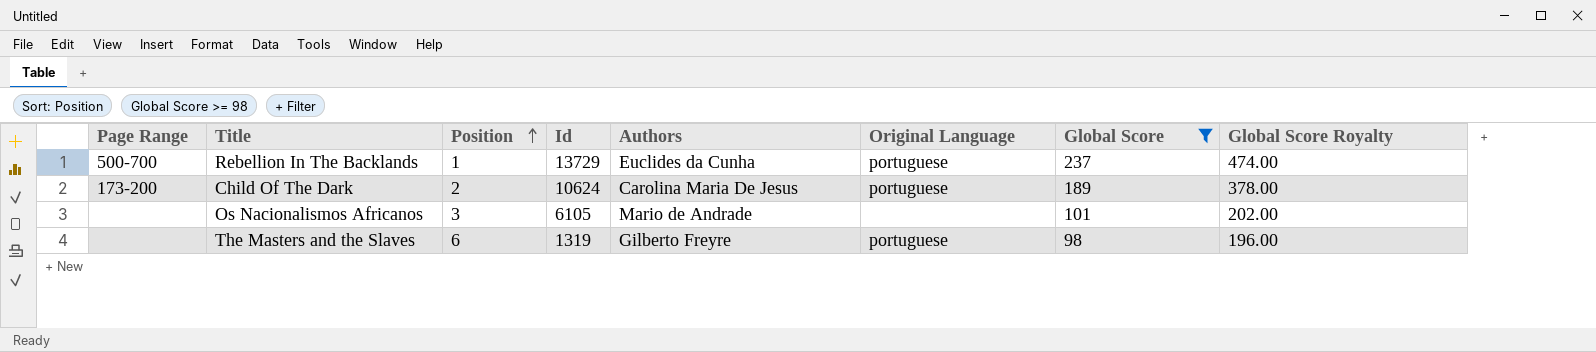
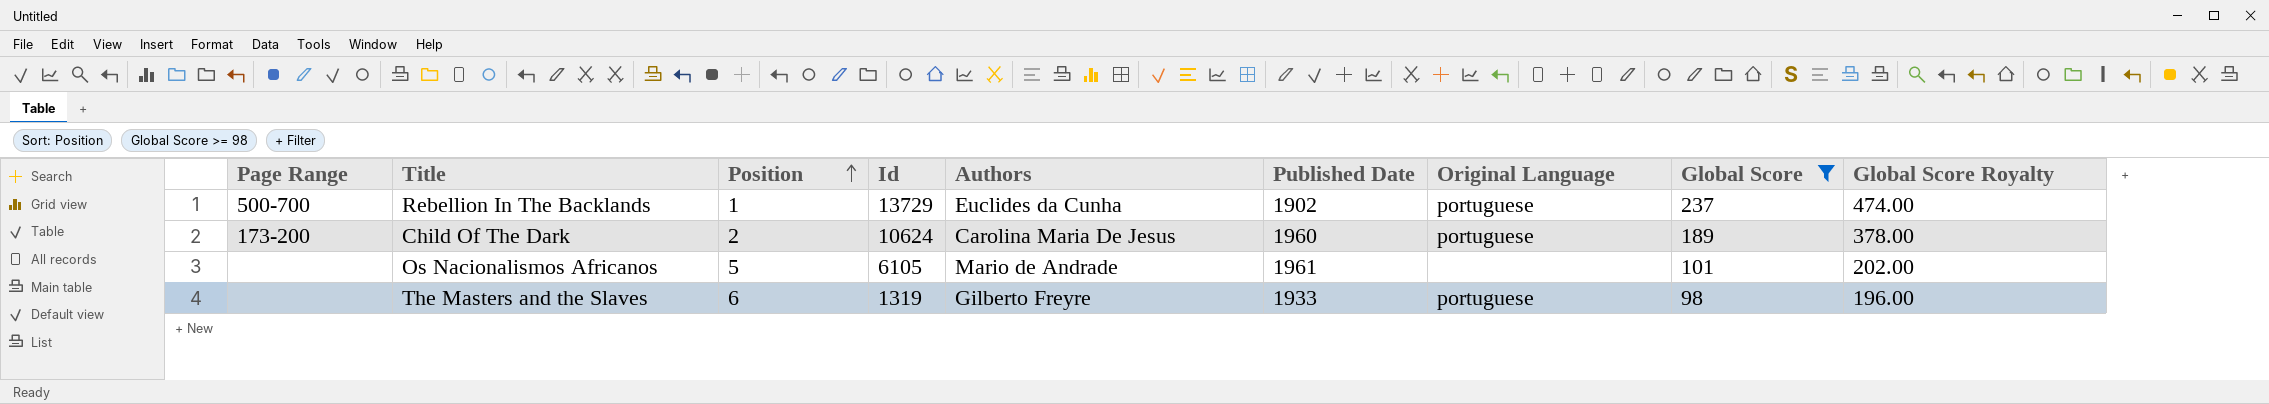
column Published Date | position: none -> 6
Os Nacionalismos Africanos | Position: 3 -> 5

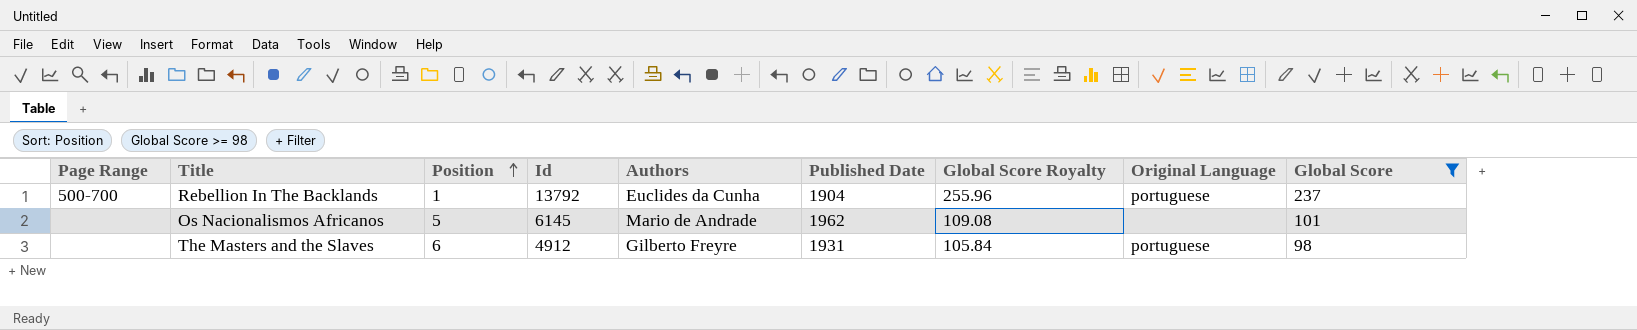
column Global Score Royalty | formula: [Global Score] * 2 -> [Global Score] * 1.08
column Global Score Royalty | position: 9 -> 7
row Child Of The Dark: 173-200 | 2 | 10624 | Carolina Maria De Jesus | 1960 | portuguese | 189 | 378.00 -> none
Rebellion In The Backlands | Id: 13729 -> 13792
Rebellion In The Backlands | Published Date: 1902 -> 1904
Os Nacionalismos Africanos | Id: 6105 -> 6145
Os Nacionalismos Africanos | Published Date: 1961 -> 1962
The Masters and the Slaves | Id: 1319 -> 4912
The Masters and the Slaves | Published Date: 1933 -> 1931

